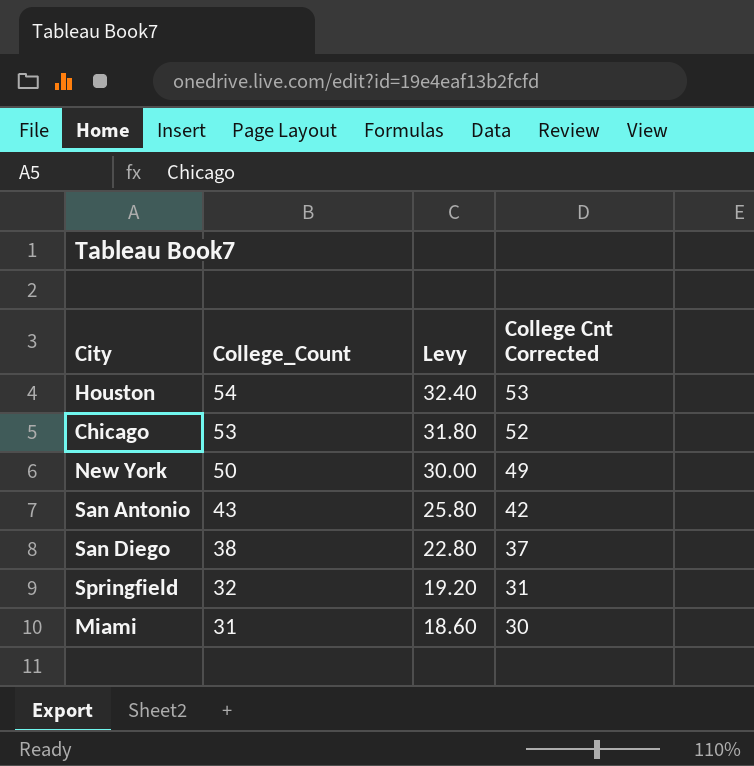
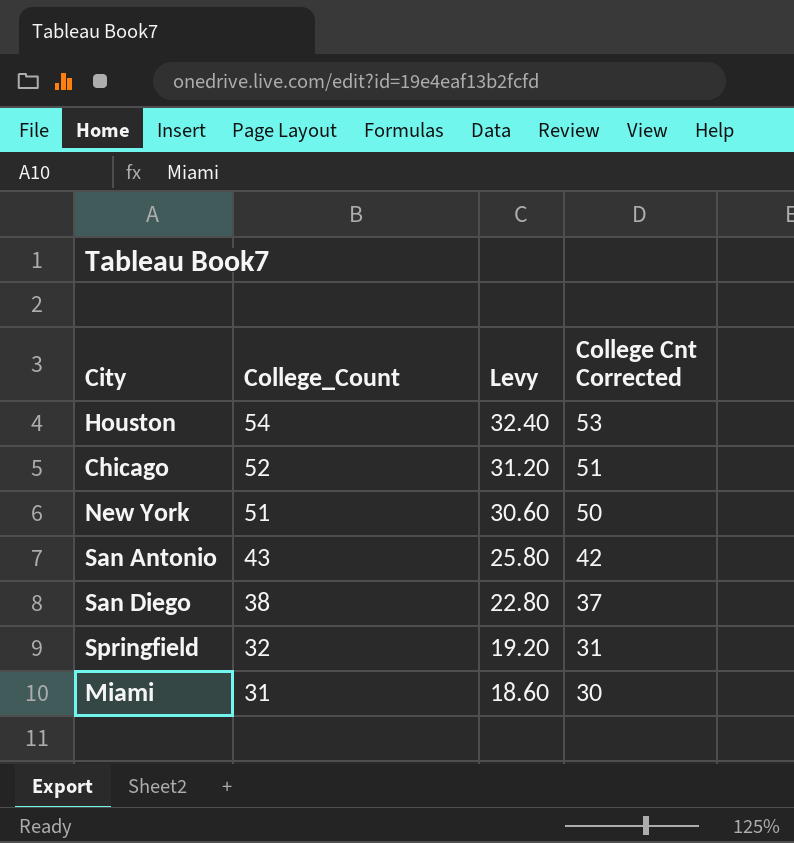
Chicago | College_Count: 53 -> 52
Chicago | Levy: 31.80 -> 31.20
Chicago | College Cnt Corrected: 52 -> 51
New York | College_Count: 50 -> 51
New York | Levy: 30.00 -> 30.60
New York | College Cnt Corrected: 49 -> 50

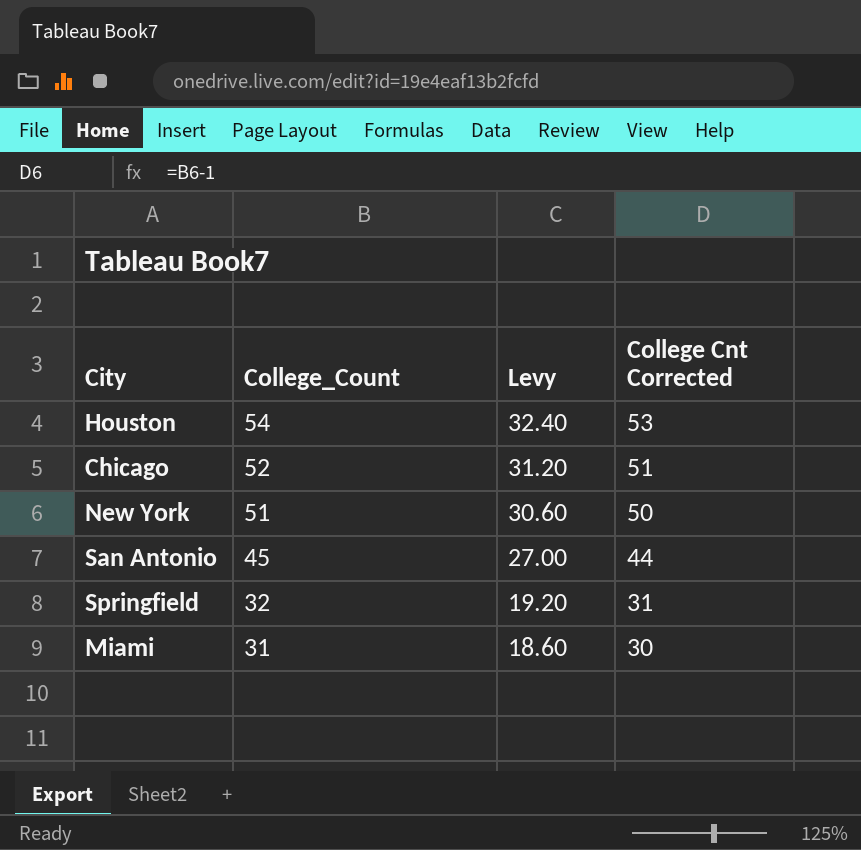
row San Diego: 38 | 22.80 | 37 -> none
San Antonio | College_Count: 43 -> 45
San Antonio | Levy: 25.80 -> 27.00
San Antonio | College Cnt Corrected: 42 -> 44

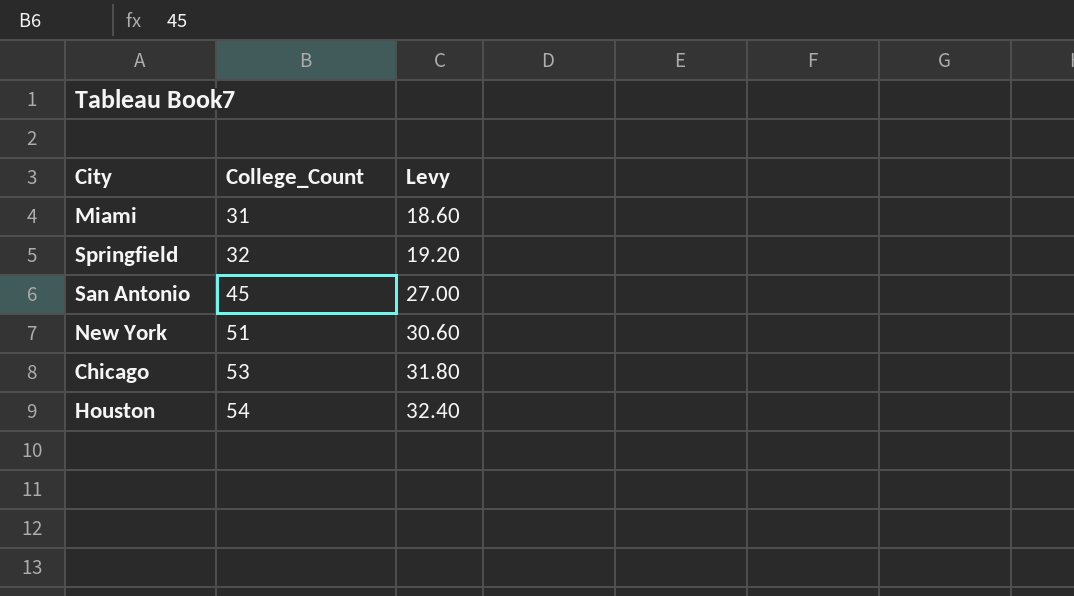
row order: College_Count descending -> College_Count ascending
column College Cnt Corrected | formula: [College_Count] - 1 -> none
Chicago | College_Count: 52 -> 53
Chicago | Levy: 31.20 -> 31.80

